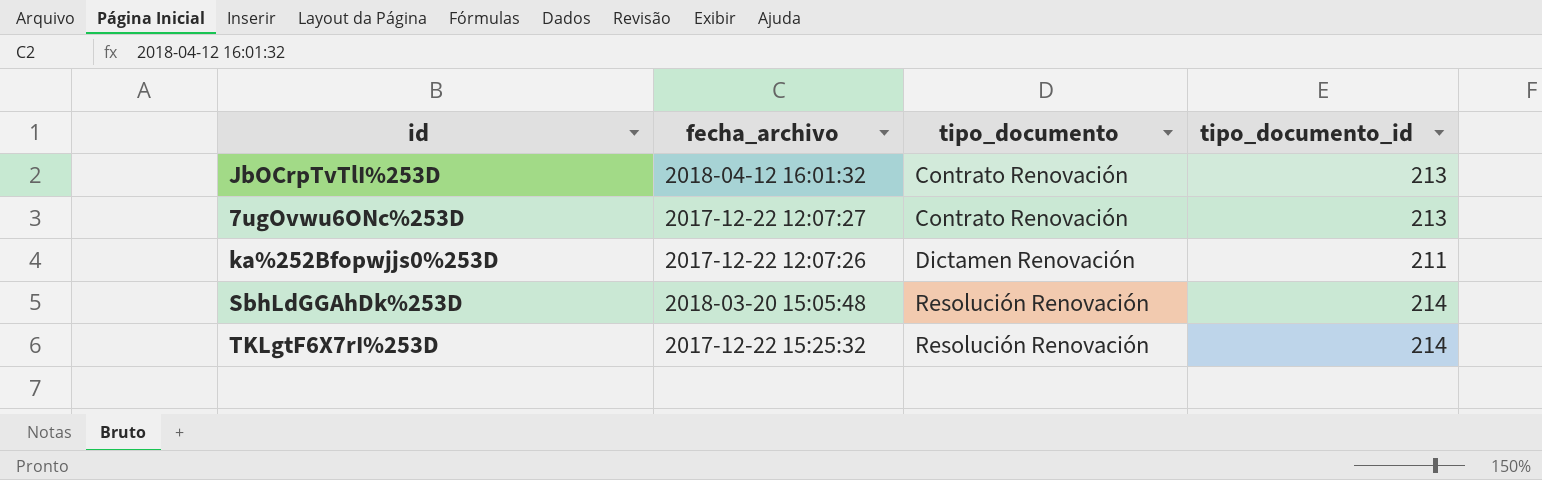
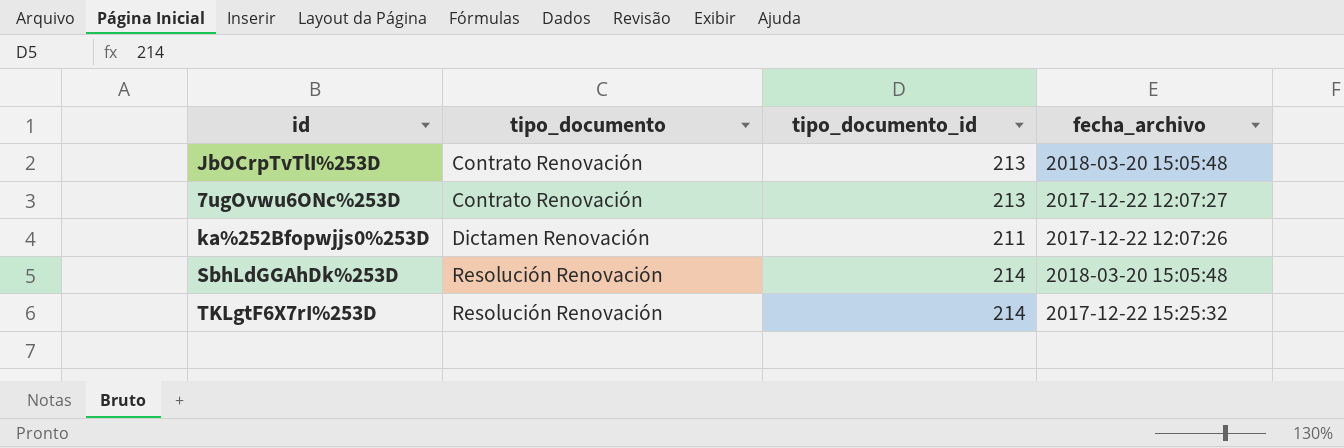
column fecha_archivo | position: 2 -> 4
JbOCrpTvTlI%253D | fecha_archivo: 2018-04-12 16:01:32 -> 2018-03-20 15:05:48

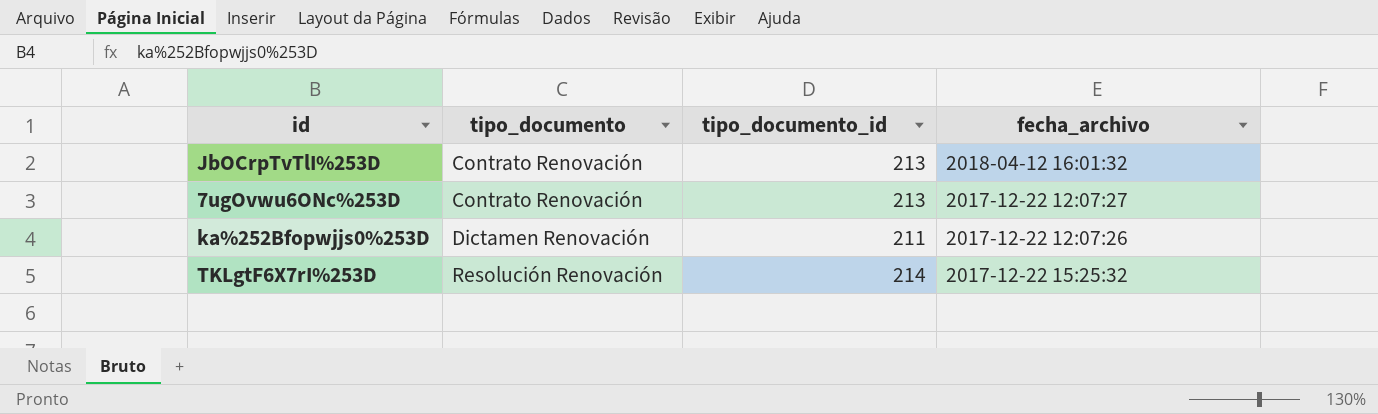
row SbhLdGGAhDk%253D: Resolución Renovación | 214 | 2018-03-20 15:05:48 -> none
JbOCrpTvTlI%253D | fecha_archivo: 2018-03-20 15:05:48 -> 2018-04-12 16:01:32

